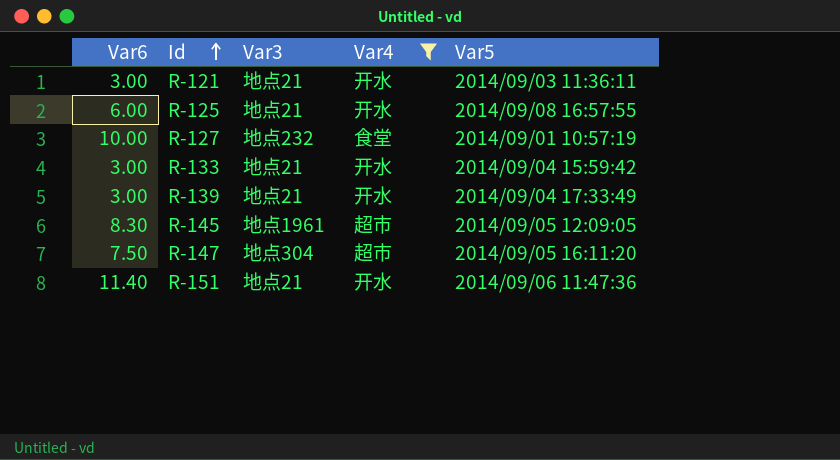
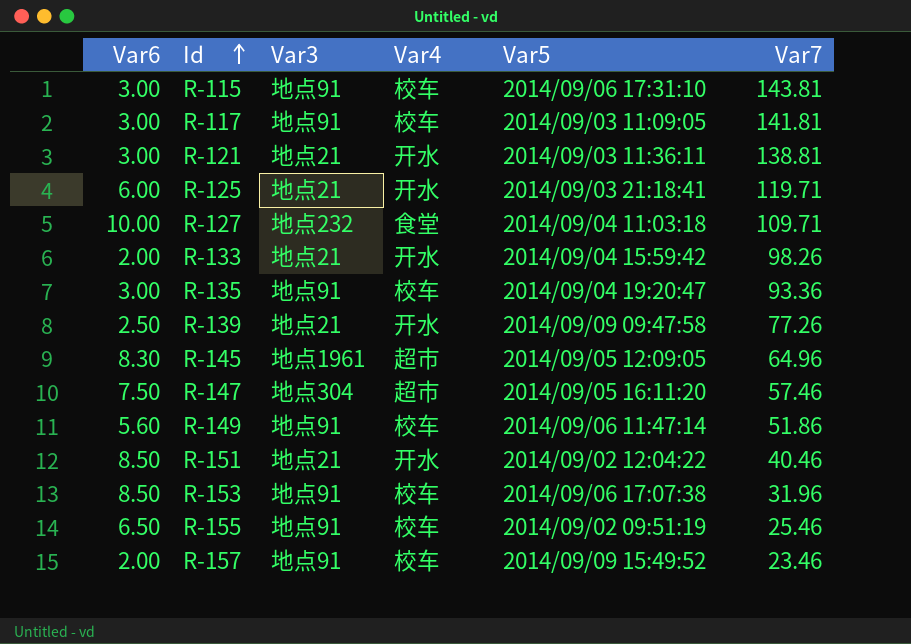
filter: Var4 != 校车 -> none
column Var7 | position: none -> 6
R-125 | Var5: 2014/09/08 16:57:55 -> 2014/09/03 21:18:41
R-127 | Var5: 2014/09/01 10:57:19 -> 2014/09/04 11:03:18
R-133 | Var6: 3.00 -> 2.00
R-139 | Var6: 3.00 -> 2.50
R-139 | Var5: 2014/09/04 17:33:49 -> 2014/09/09 09:47:58
R-151 | Var6: 11.40 -> 8.50
R-151 | Var5: 2014/09/06 11:47:36 -> 2014/09/02 12:04:22

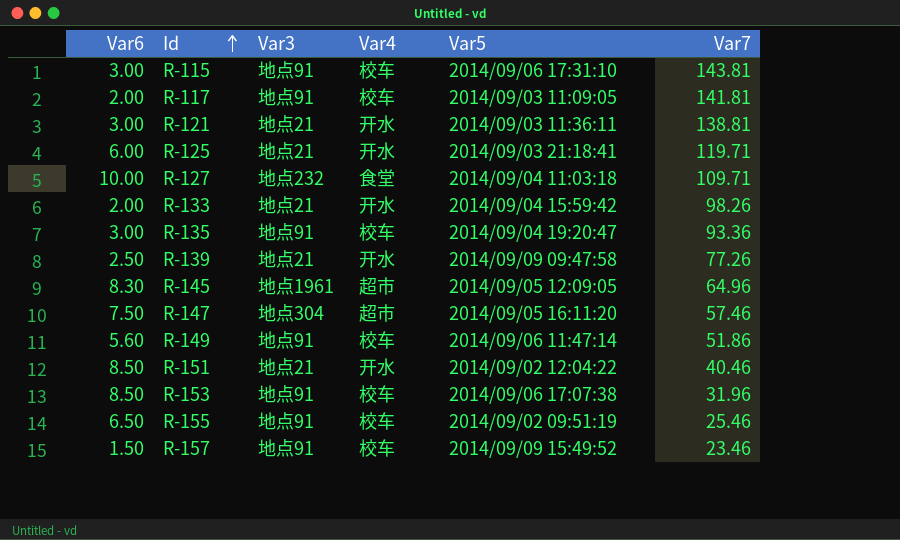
R-117 | Var6: 3.00 -> 2.00
R-157 | Var6: 2.00 -> 1.50

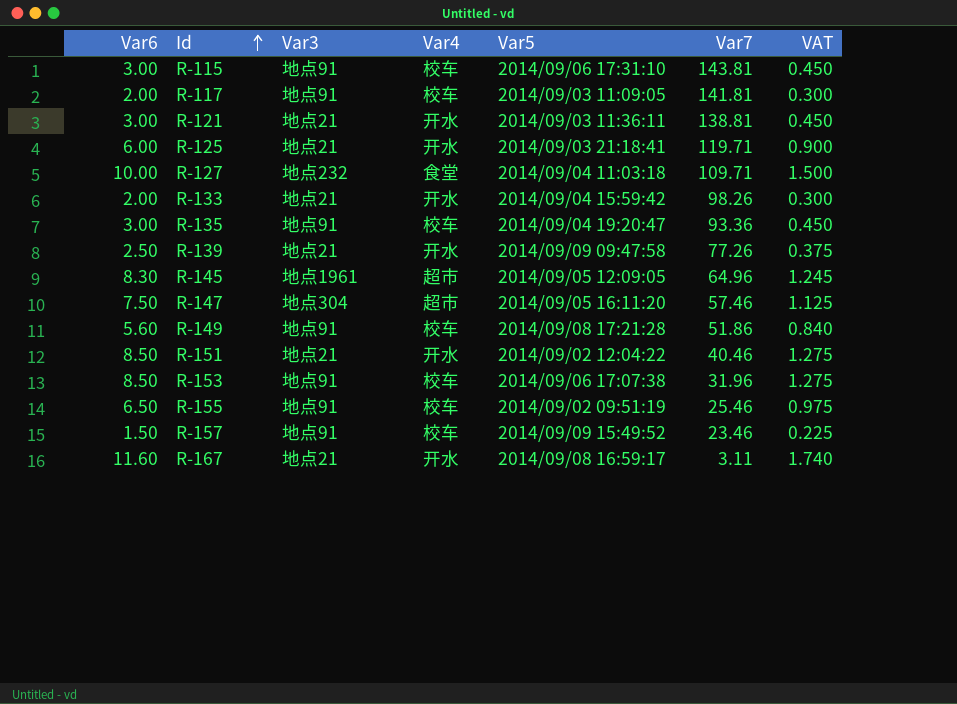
column VAT | formula: none -> [Var6] * 0.15
R-149 | Var5: 2014/09/06 11:47:14 -> 2014/09/08 17:21:28
row R-167: none -> 11.60 | 地点21 | 开水 | 2014/09/08 16:59:17 | 3.11 | 1.740

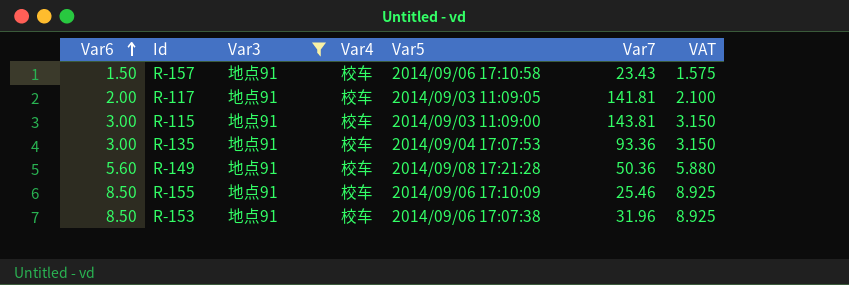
filter: none -> Var3 = 地点91
row order: Id ascending -> Var6 ascending
column VAT | formula: [Var6] * 0.15 -> [Var6] * 1.05
R-157 | Var5: 2014/09/09 15:49:52 -> 2014/09/06 17:10:58
R-157 | Var7: 23.46 -> 23.43
R-115 | Var5: 2014/09/06 17:31:10 -> 2014/09/03 11:09:00
R-135 | Var5: 2014/09/04 19:20:47 -> 2014/09/04 17:07:53
R-149 | Var7: 51.86 -> 50.36
R-155 | Var6: 6.50 -> 8.50
R-155 | Var5: 2014/09/02 09:51:19 -> 2014/09/06 17:10:09

